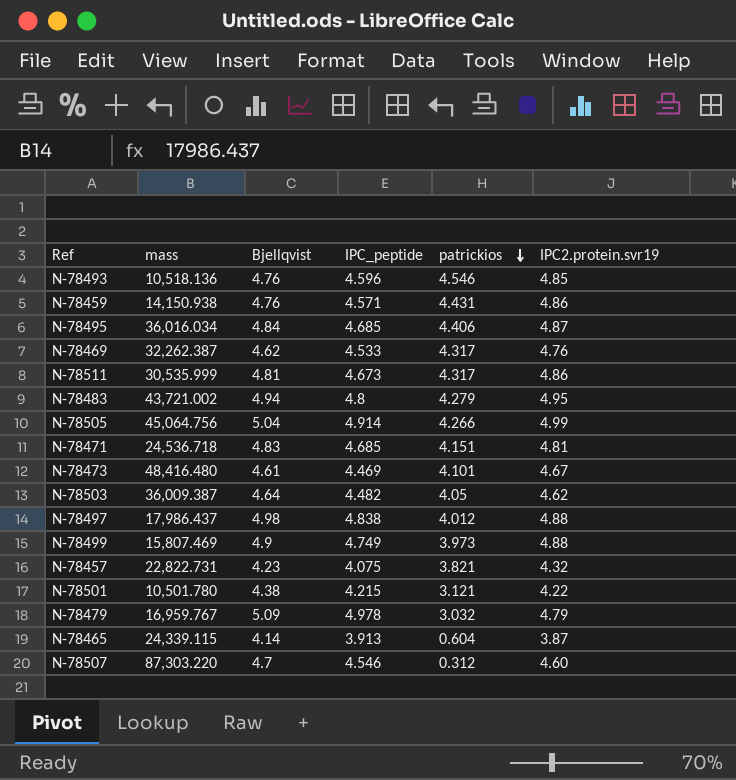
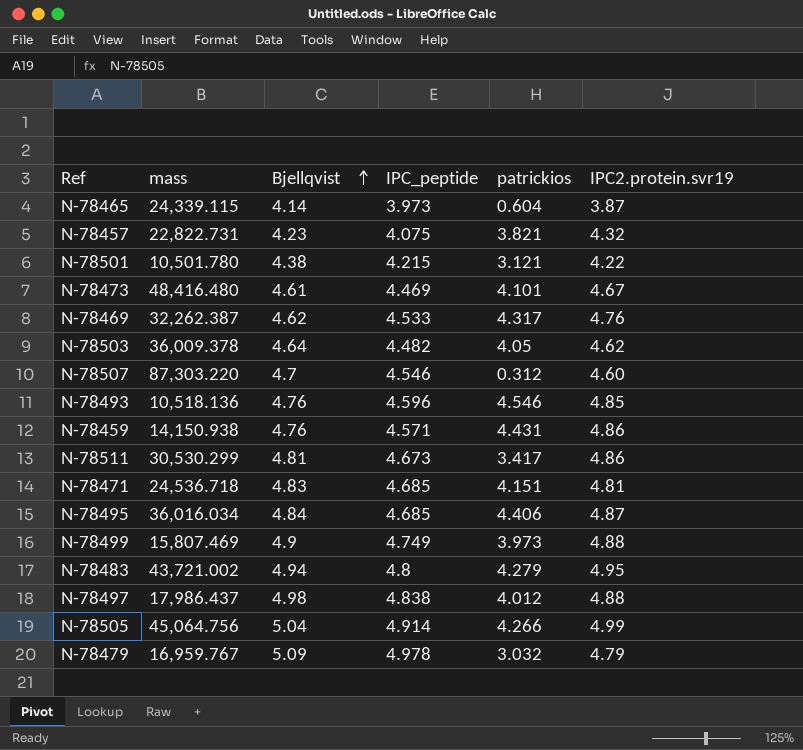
row order: patrickios descending -> Bjellqvist ascending
N-78465 | IPC_peptide: 3.913 -> 3.973
N-78503 | mass: 36,009.387 -> 36,009.378
N-78511 | mass: 30,535.999 -> 30,530.299
N-78511 | patrickios: 4.317 -> 3.417

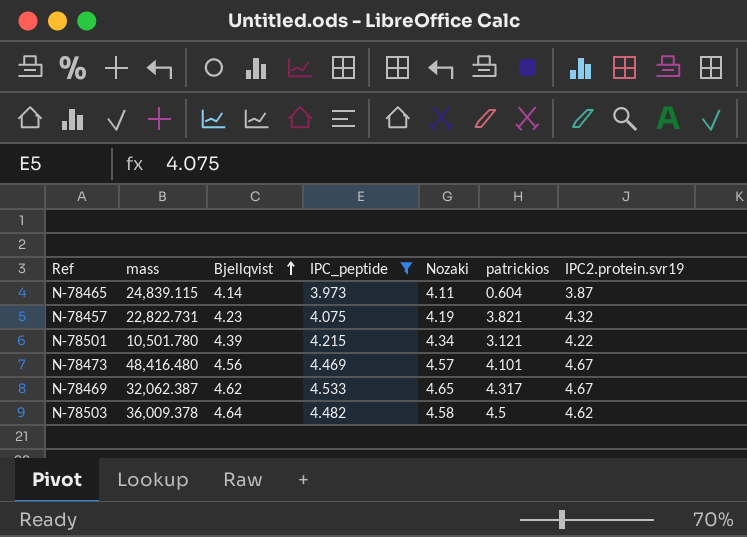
filter: none -> IPC_peptide <= 4.533
column Nozaki | position: none -> 5
N-78465 | mass: 24,339.115 -> 24,839.115
N-78501 | Bjellqvist: 4.38 -> 4.39
N-78473 | Bjellqvist: 4.61 -> 4.56
N-78469 | mass: 32,262.387 -> 32,062.387
N-78469 | IPC2.protein.svr19: 4.76 -> 4.67
N-78503 | patrickios: 4.05 -> 4.5

